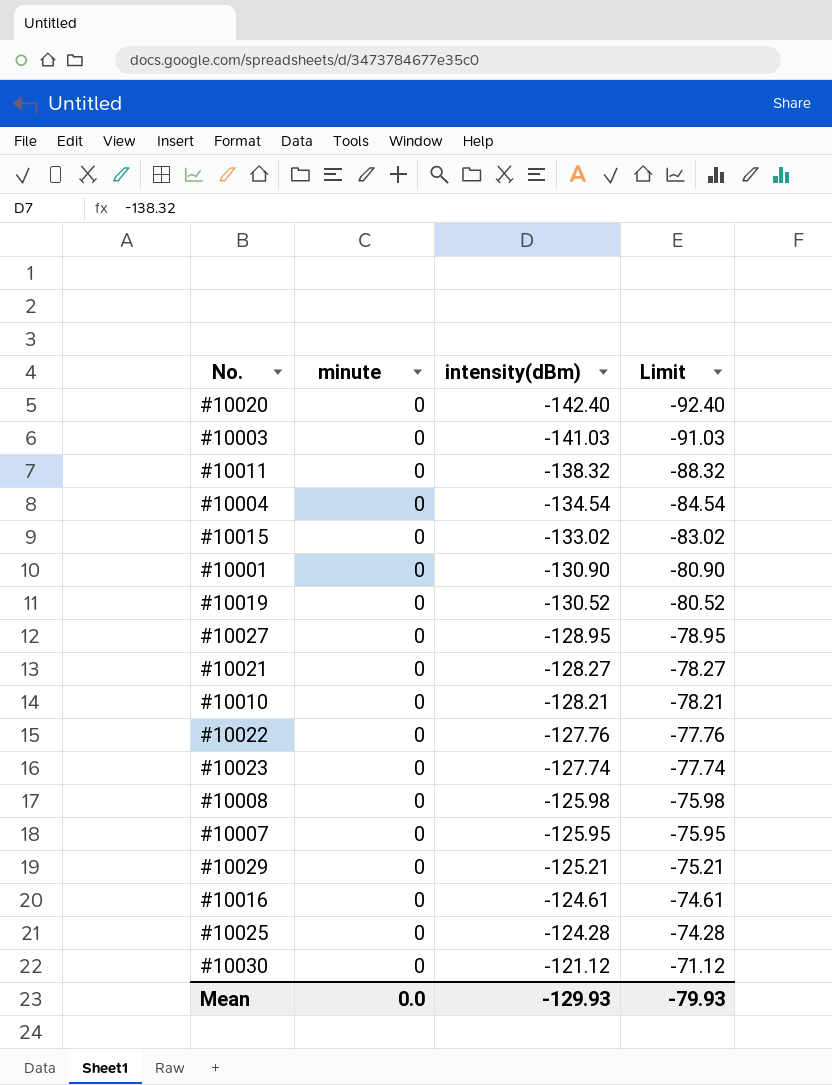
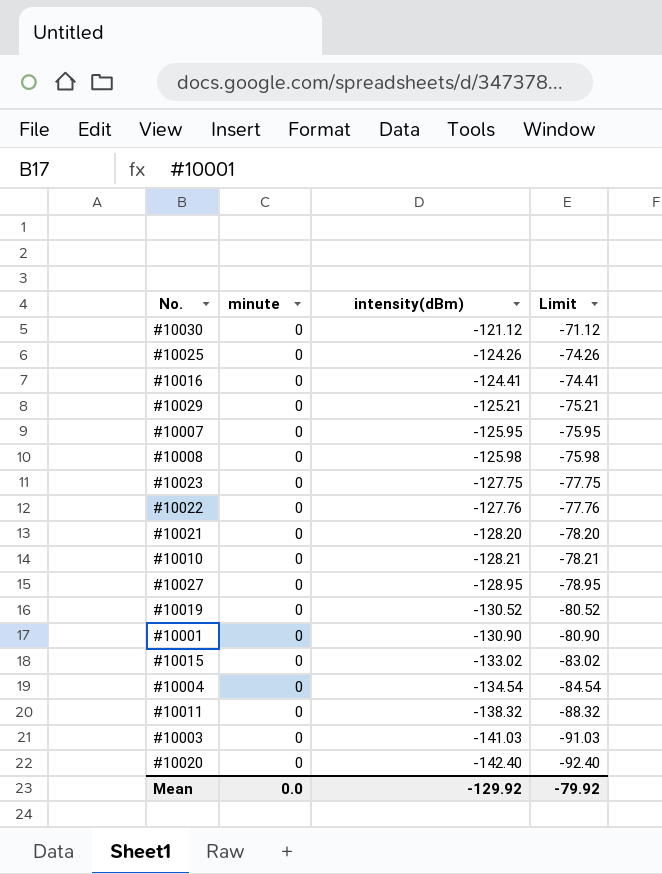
row order: intensity(dBm) ascending -> intensity(dBm) descending
#10025 | intensity(dBm): -124.28 -> -124.26
#10025 | Limit: -74.28 -> -74.26
#10016 | intensity(dBm): -124.61 -> -124.41
#10016 | Limit: -74.61 -> -74.41
#10023 | intensity(dBm): -127.74 -> -127.75
#10023 | Limit: -77.74 -> -77.75
#10021 | intensity(dBm): -128.27 -> -128.20
#10021 | Limit: -78.27 -> -78.20
Mean | intensity(dBm): -129.93 -> -129.92
Mean | Limit: -79.93 -> -79.92

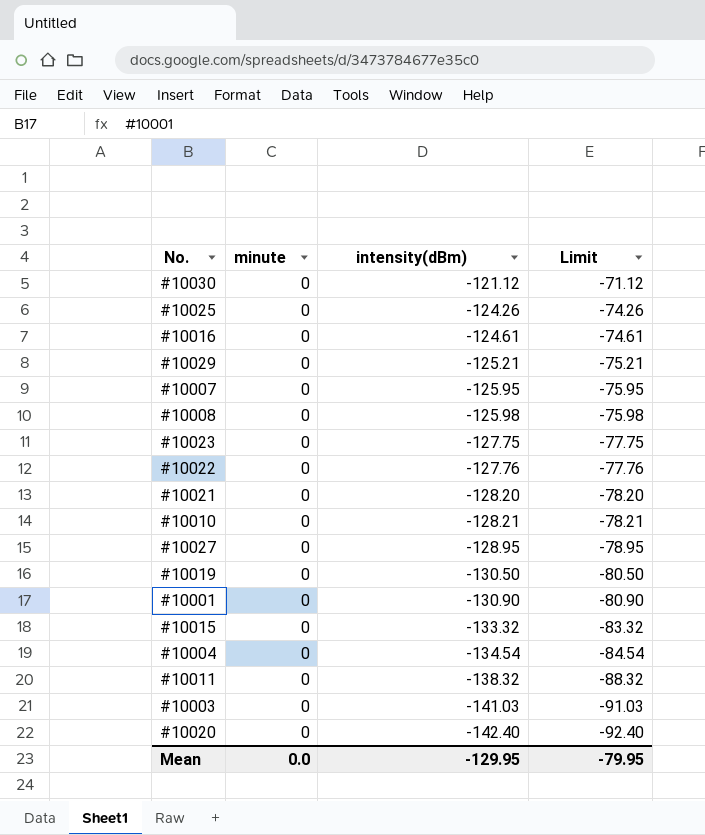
#10016 | intensity(dBm): -124.41 -> -124.61
#10016 | Limit: -74.41 -> -74.61
#10019 | intensity(dBm): -130.52 -> -130.50
#10019 | Limit: -80.52 -> -80.50
#10015 | intensity(dBm): -133.02 -> -133.32
#10015 | Limit: -83.02 -> -83.32
Mean | intensity(dBm): -129.92 -> -129.95
Mean | Limit: -79.92 -> -79.95

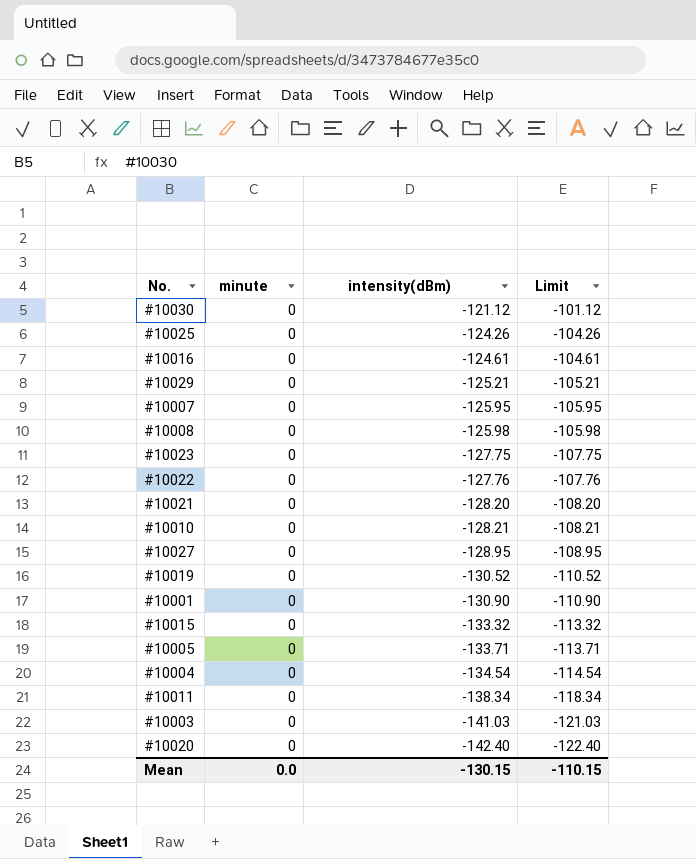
column Limit | formula: [intensity(dBm)] + 50 -> [intensity(dBm)] + 20
#10019 | intensity(dBm): -130.50 -> -130.52
row #10005: none -> 0 | -133.71 | -113.71
#10011 | intensity(dBm): -138.32 -> -138.34
Mean | intensity(dBm): -129.95 -> -130.15
Mean | Limit: -79.95 -> -110.15

